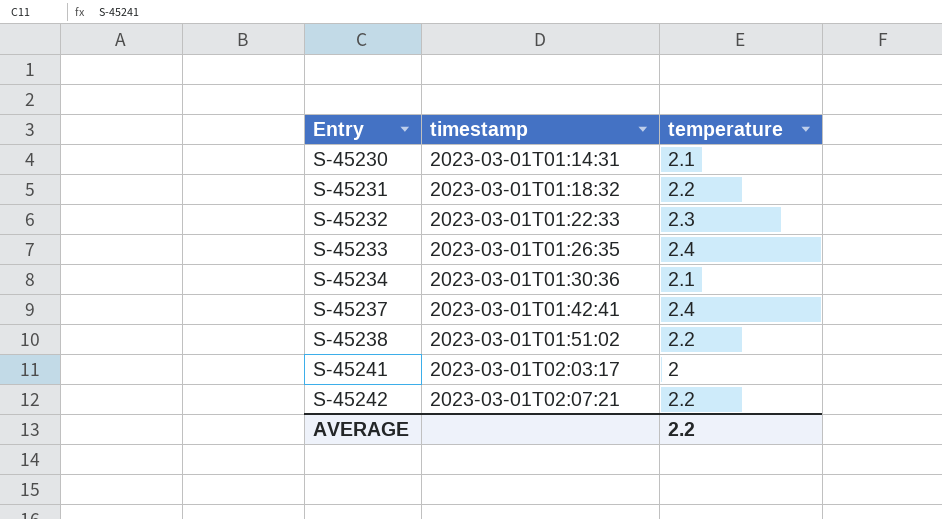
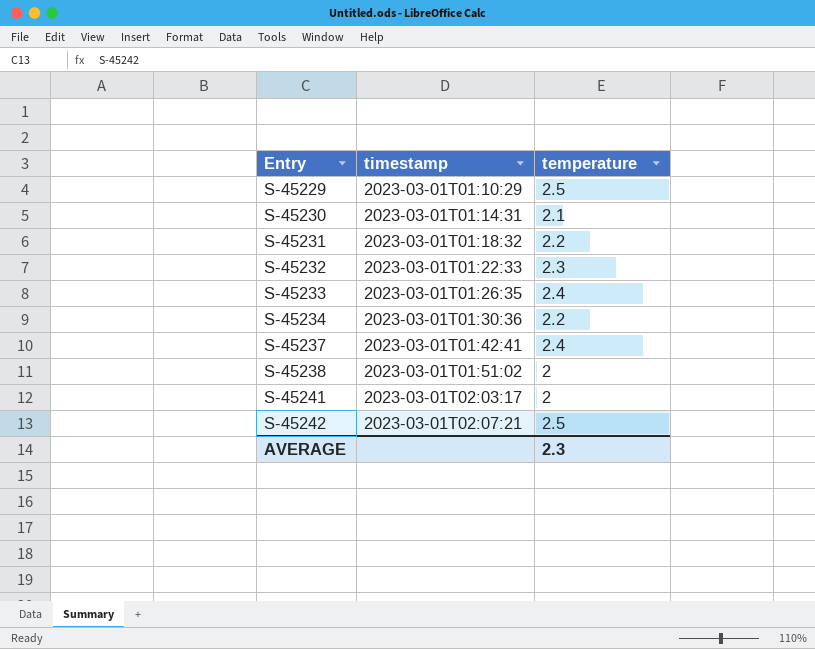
row S-45229: none -> 2023-03-01T01:10:29 | 2.5
S-45234 | temperature: 2.1 -> 2.2
S-45238 | temperature: 2.2 -> 2
S-45242 | temperature: 2.2 -> 2.5
AVERAGE | temperature: 2.2 -> 2.3

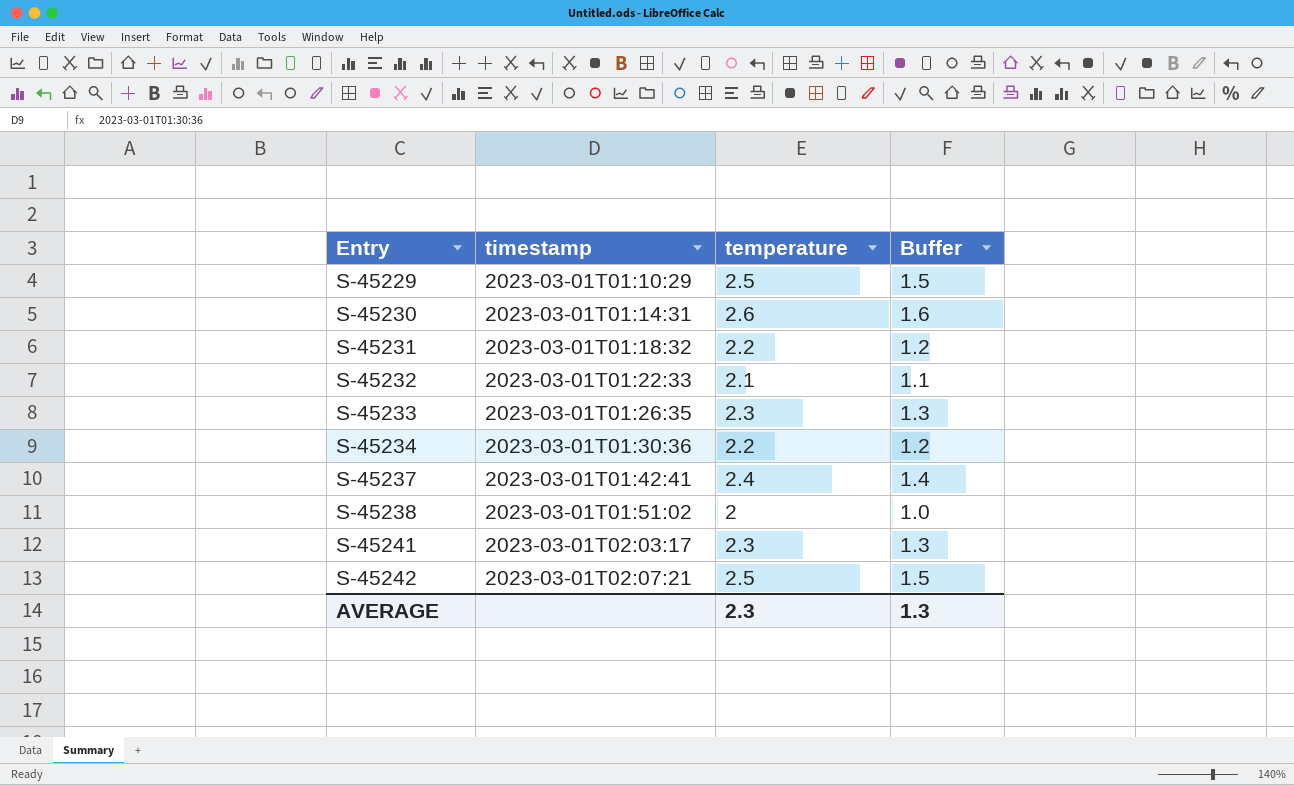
column Buffer | formula: none -> [temperature] - 1
S-45230 | temperature: 2.1 -> 2.6
S-45232 | temperature: 2.3 -> 2.1
S-45233 | temperature: 2.4 -> 2.3
S-45241 | temperature: 2 -> 2.3

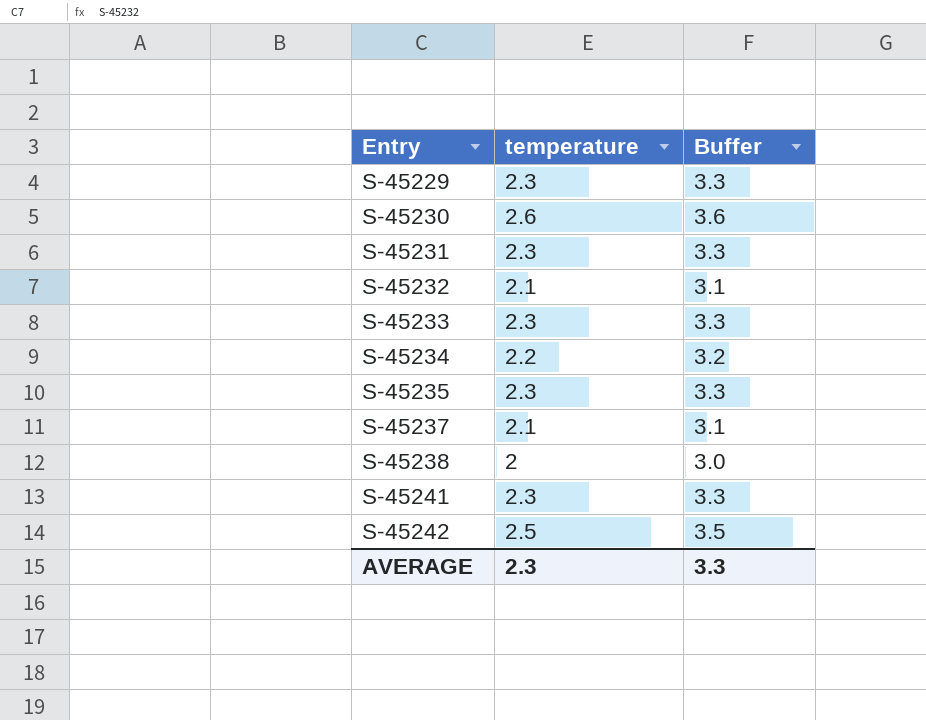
column timestamp | position: 2 -> none
column Buffer | formula: [temperature] - 1 -> [temperature] + 1
S-45229 | temperature: 2.5 -> 2.3
S-45231 | temperature: 2.2 -> 2.3
row S-45235: none -> 2.3 | 3.3
S-45237 | temperature: 2.4 -> 2.1
AVERAGE | Buffer: 1.3 -> 3.3

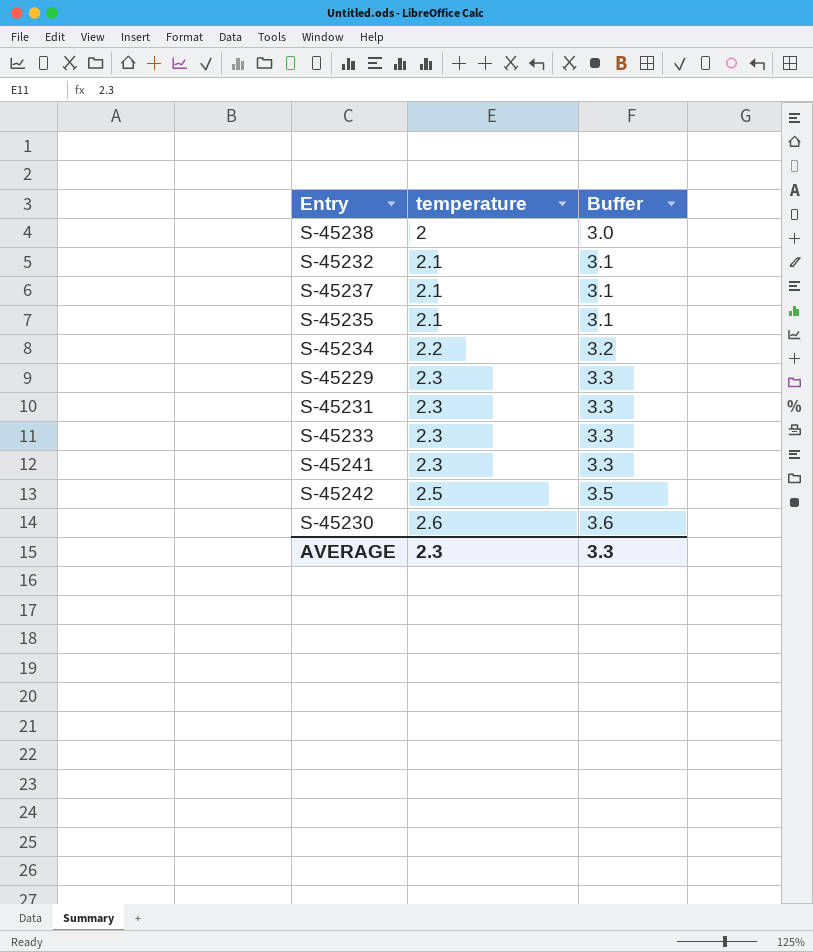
row order: Entry ascending -> temperature ascending
S-45235 | temperature: 2.3 -> 2.1
S-45235 | Buffer: 3.3 -> 3.1

